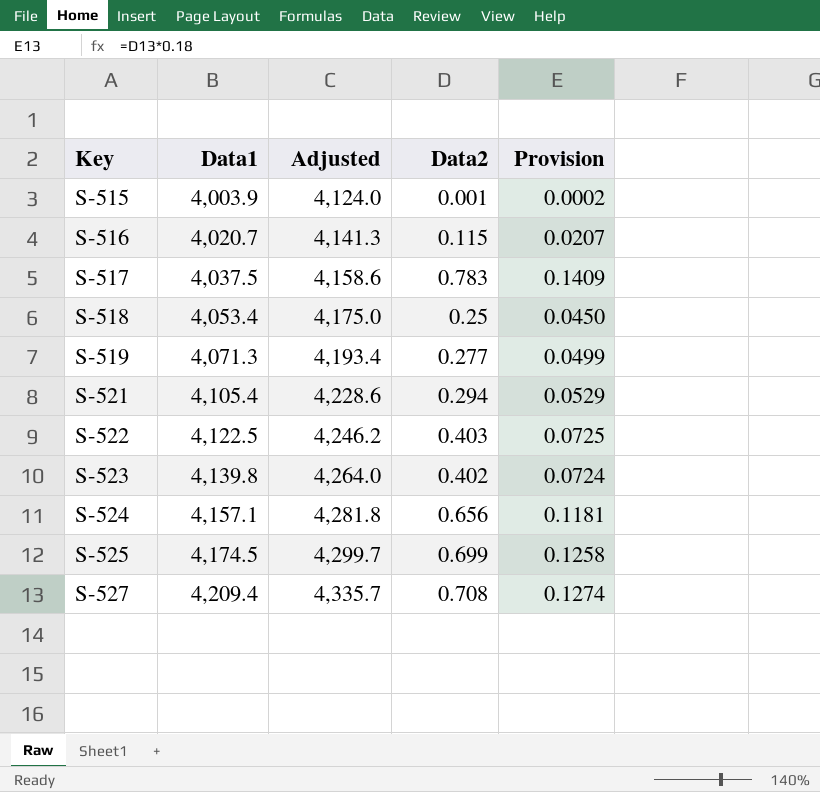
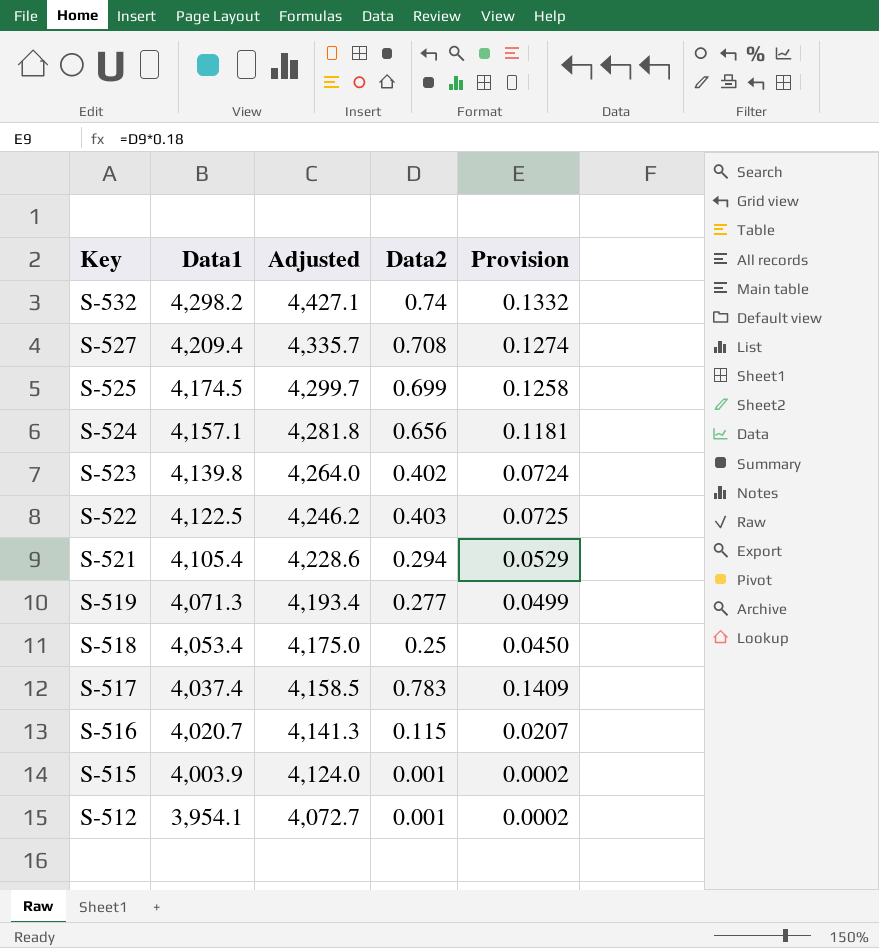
row order: Key ascending -> Key descending
row S-532: none -> 4,298.2 | 4,427.1 | 0.74 | 0.1332
S-517 | Data1: 4,037.5 -> 4,037.4
S-517 | Adjusted: 4,158.6 -> 4,158.5
row S-512: none -> 3,954.1 | 4,072.7 | 0.001 | 0.0002

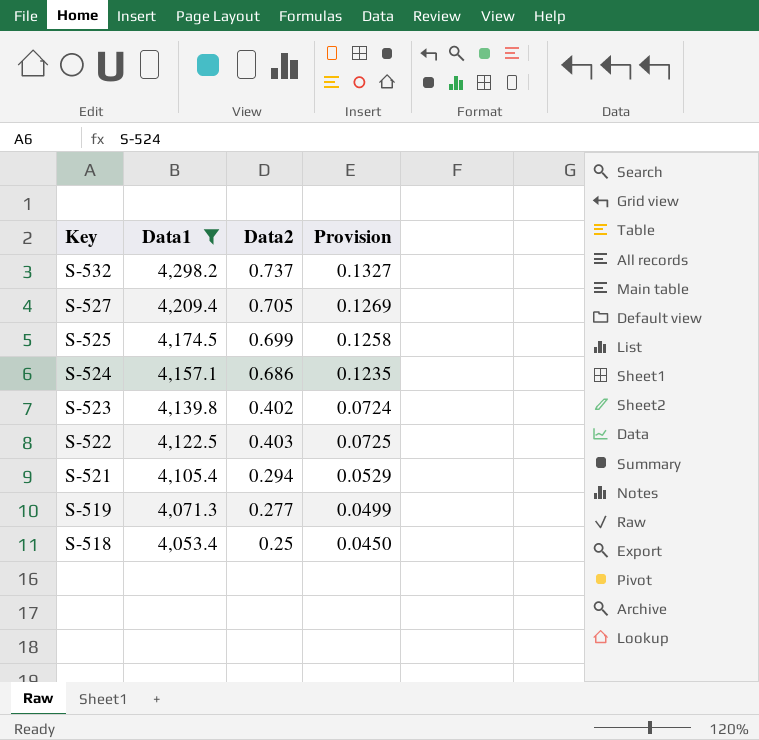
filter: none -> Data1 >= 4,053.4
column Adjusted | formula: [Data1] * 1.03 -> none
S-532 | Data2: 0.74 -> 0.737
S-532 | Provision: 0.1332 -> 0.1327
S-527 | Data2: 0.708 -> 0.705
S-527 | Provision: 0.1274 -> 0.1269
S-524 | Data2: 0.656 -> 0.686
S-524 | Provision: 0.1181 -> 0.1235

